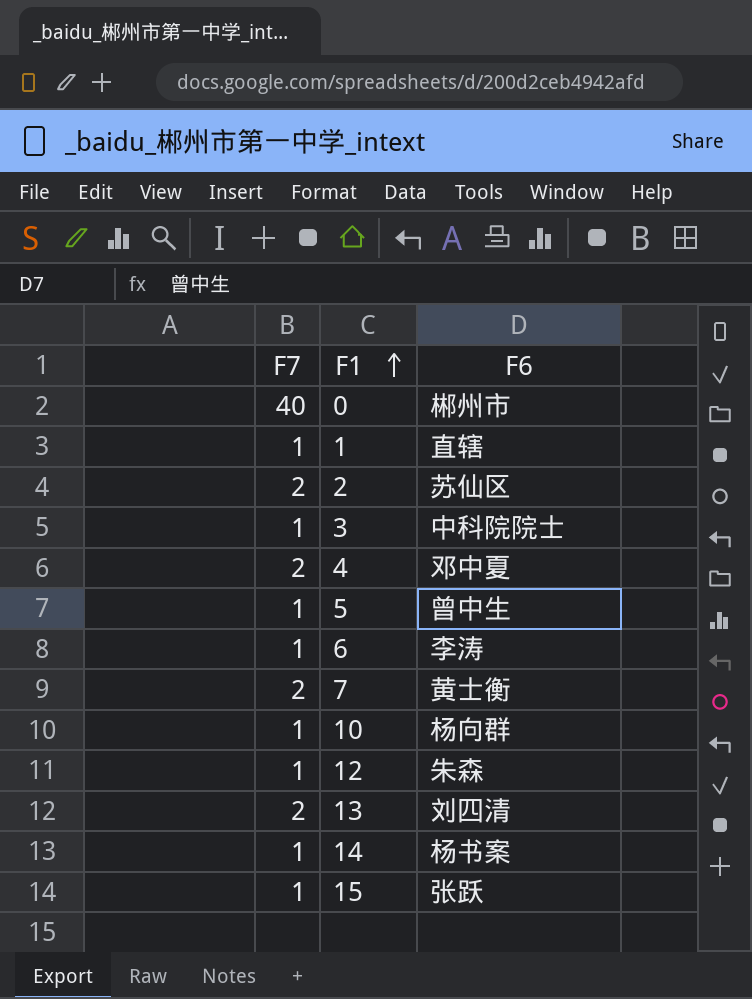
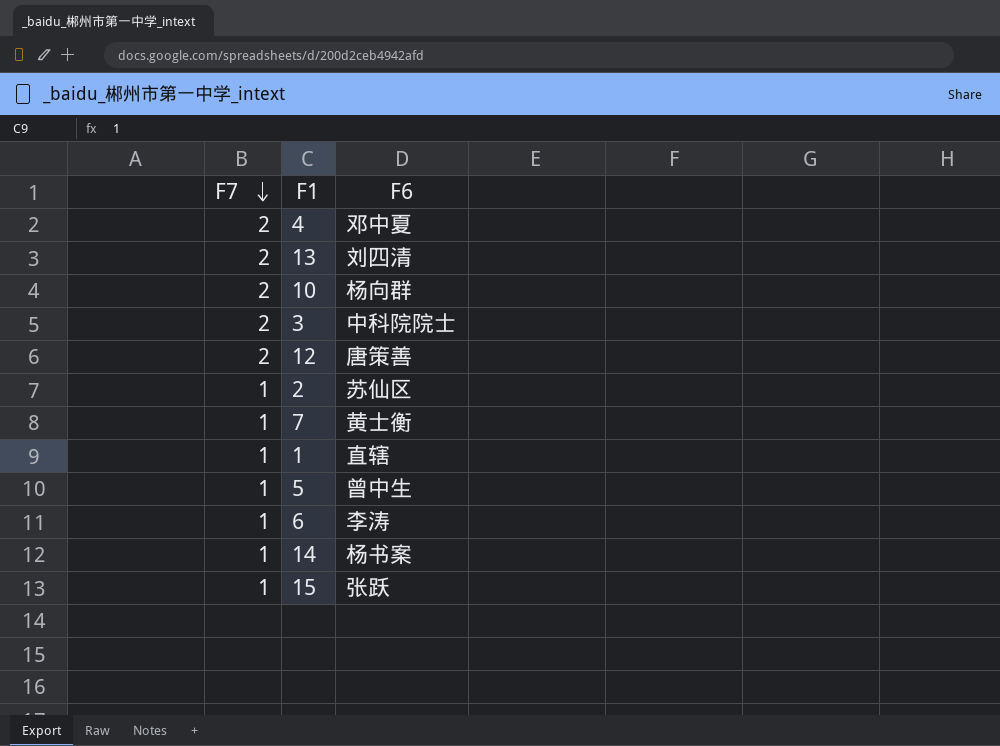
row order: F1 ascending -> F7 descending
row 0: 40 | 郴州市 -> none
10 | F7: 1 -> 2
3 | F7: 1 -> 2
12 | F7: 1 -> 2
12 | F6: 朱森 -> 唐策善
2 | F7: 2 -> 1
7 | F7: 2 -> 1

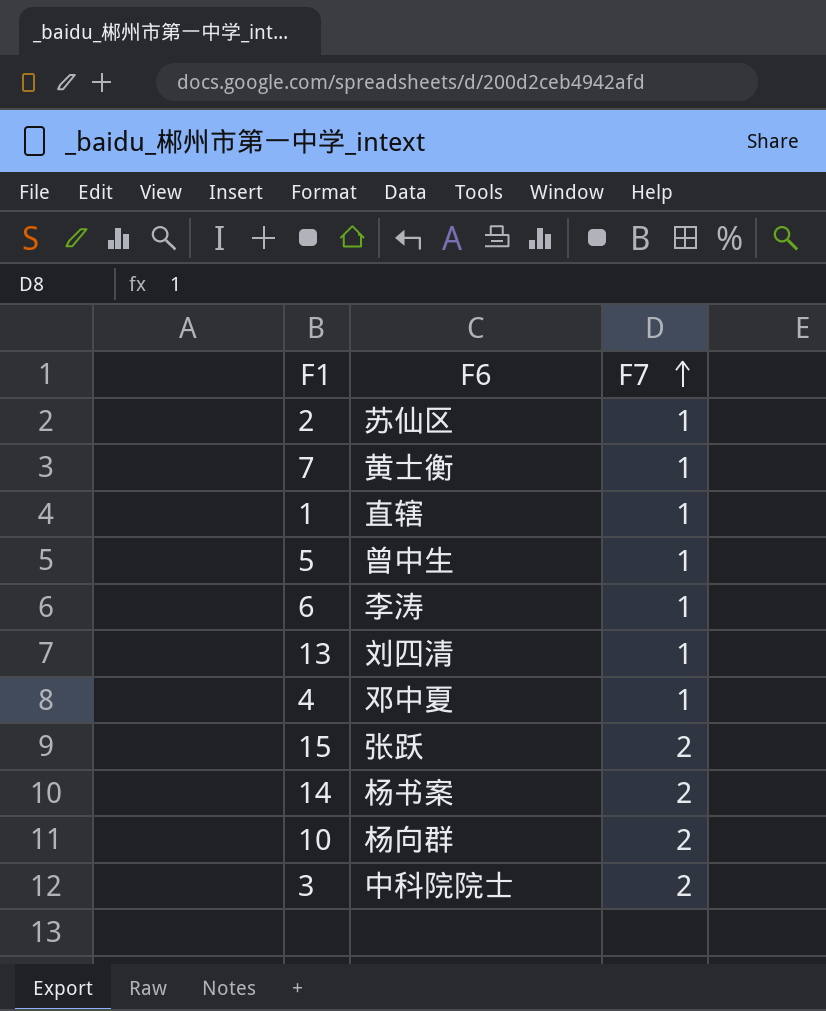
row order: F7 descending -> F7 ascending
column F7 | position: 1 -> 3
row 12: 2 | 唐策善 -> none
13 | F7: 2 -> 1
4 | F7: 2 -> 1
15 | F7: 1 -> 2
14 | F7: 1 -> 2

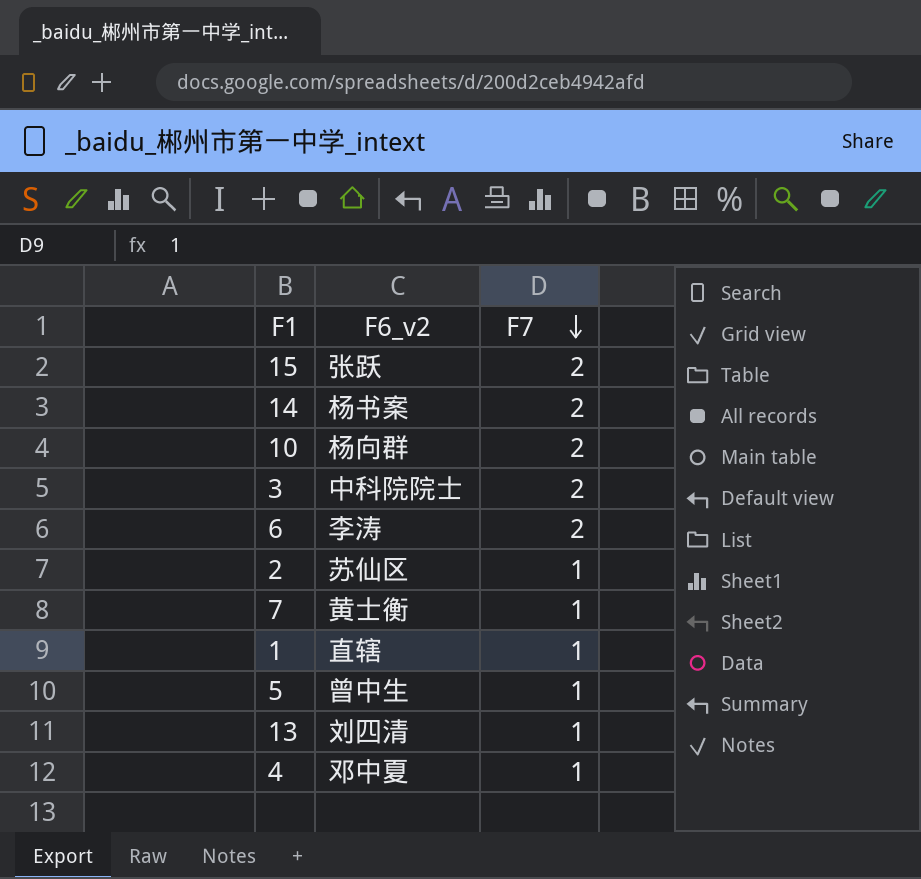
row order: F7 ascending -> F7 descending
column name: F6 -> F6_v2
6 | F7: 1 -> 2

